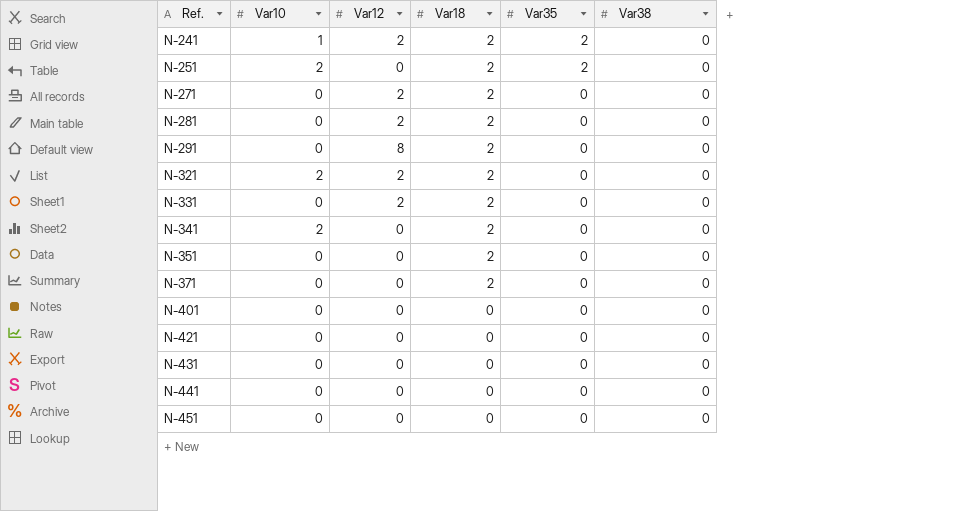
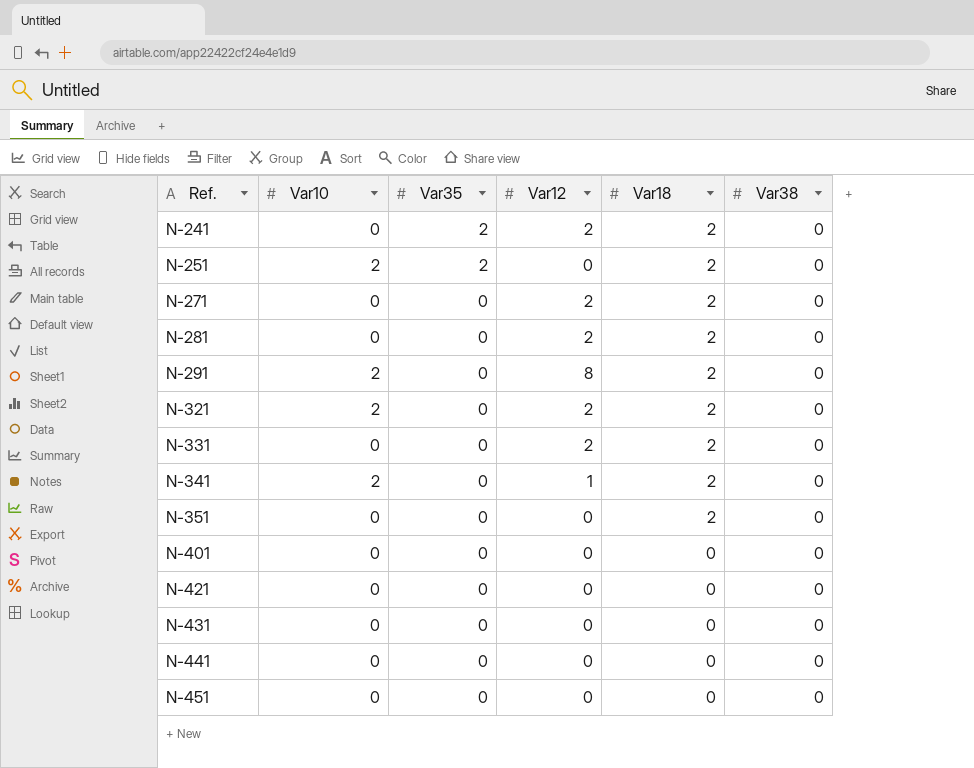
column Var35 | position: 5 -> 3
row N-371: 0 | 0 | 2 | 0 | 0 -> none
N-241 | Var10: 1 -> 0
N-291 | Var10: 0 -> 2
N-341 | Var12: 0 -> 1

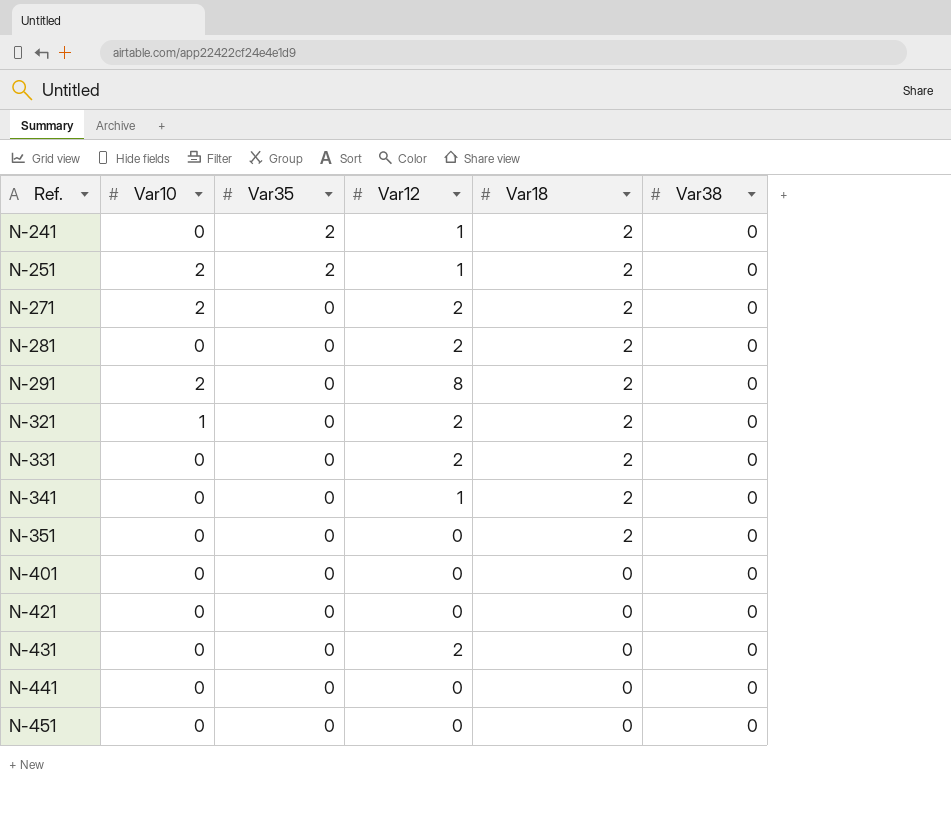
N-241 | Var12: 2 -> 1
N-251 | Var12: 0 -> 1
N-271 | Var10: 0 -> 2
N-321 | Var10: 2 -> 1
N-341 | Var10: 2 -> 0
N-431 | Var12: 0 -> 2

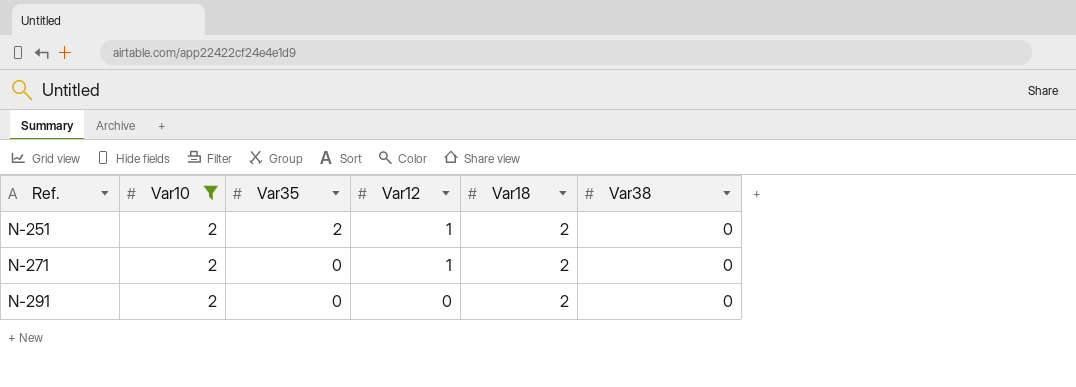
filter: none -> Var10 = 2
N-271 | Var12: 2 -> 1
N-291 | Var12: 8 -> 0

